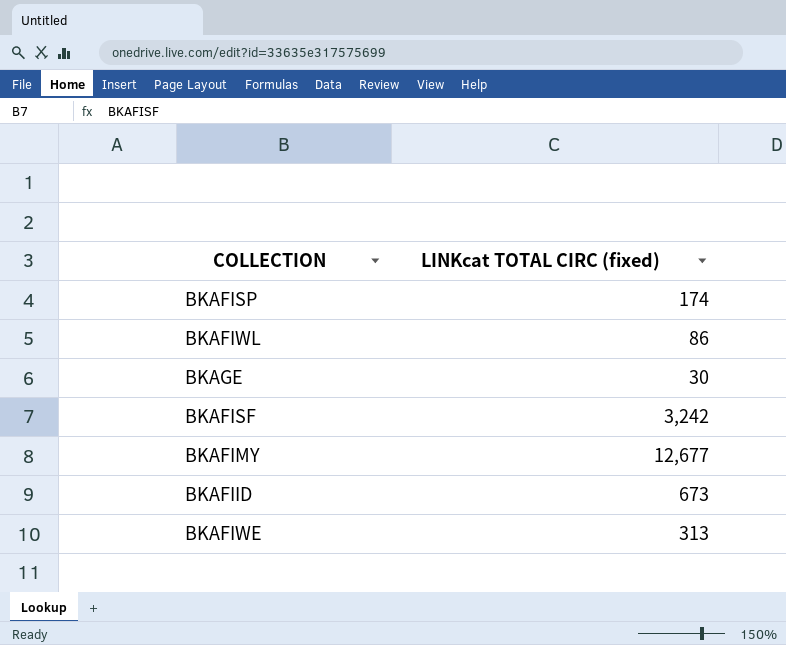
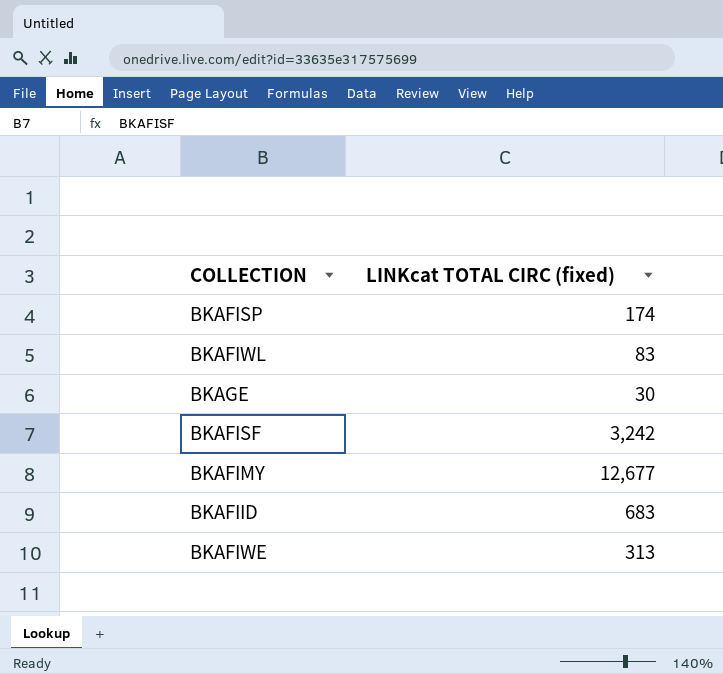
BKAFIWL | LINKcat TOTAL CIRC (fixed): 86 -> 83
BKAFIID | LINKcat TOTAL CIRC (fixed): 673 -> 683

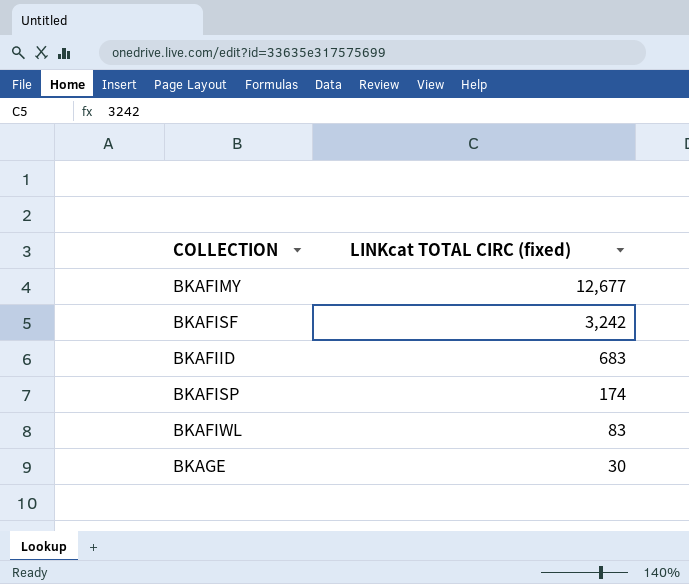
row order: none -> LINKcat TOTAL CIRC (fixed) descending
row BKAFIWE: 313 -> none

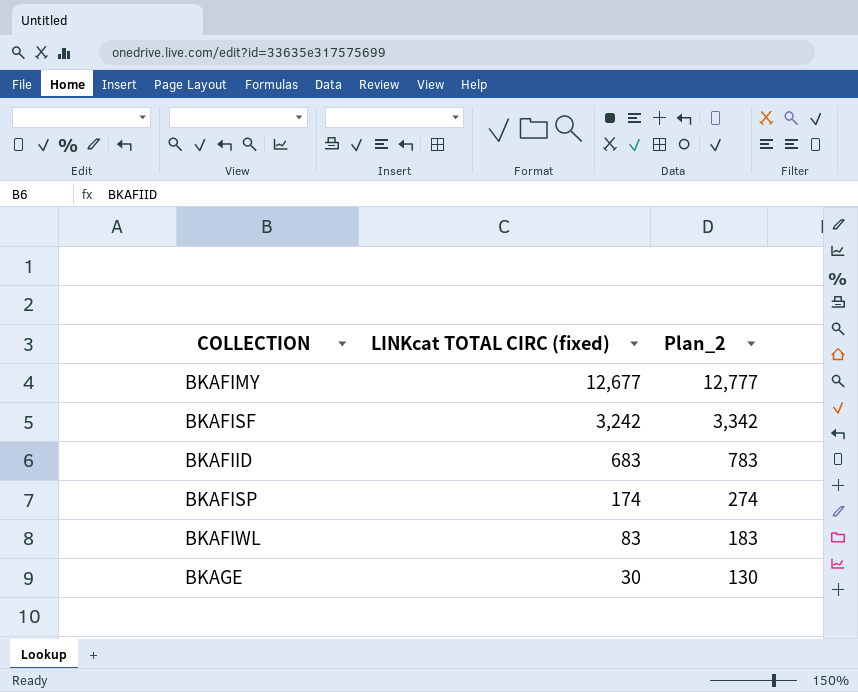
column Plan_2 | formula: none -> [LINKcat TOTAL CIRC (fixed)] + 100

